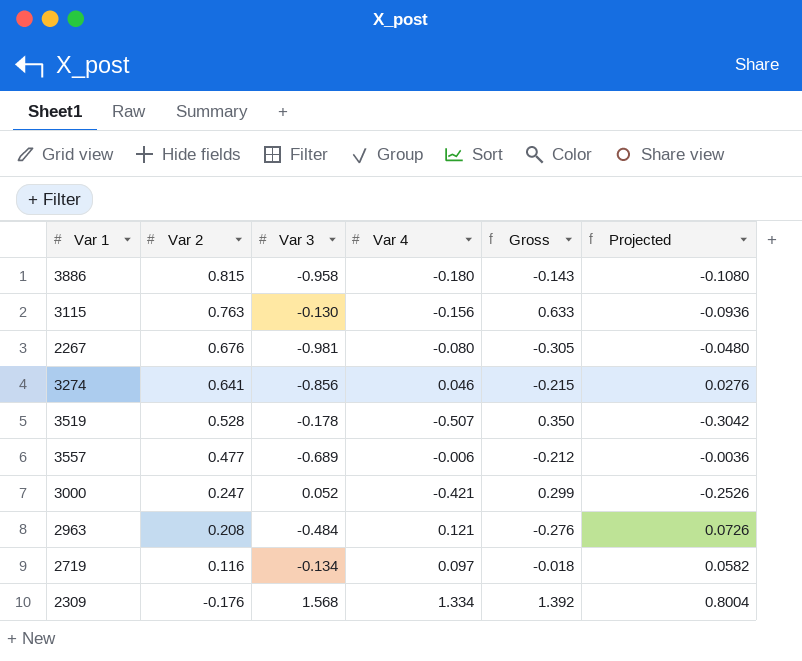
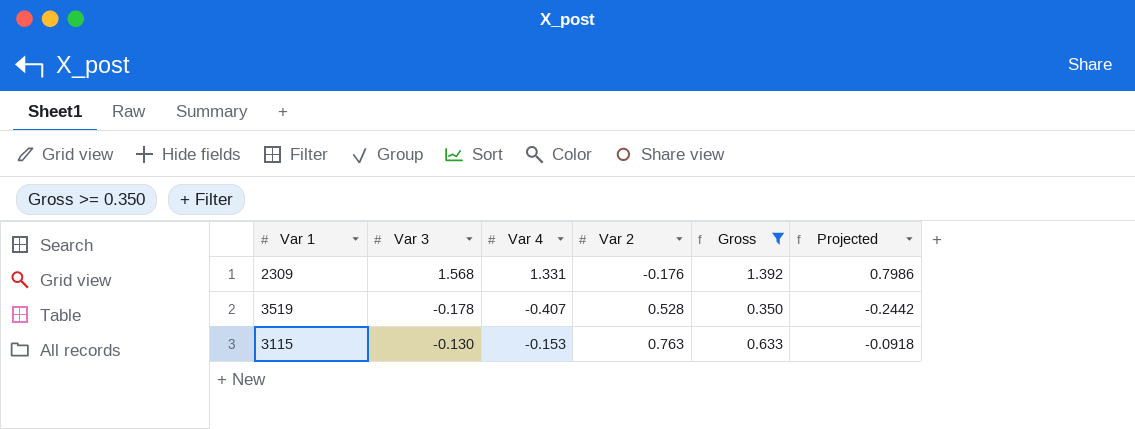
filter: none -> Gross >= 0.350
row order: Var 2 descending -> Var 2 ascending
column Var 2 | position: 2 -> 4
2309 | Var 4: 1.334 -> 1.331
2309 | Projected: 0.8004 -> 0.7986
3519 | Var 4: -0.507 -> -0.407
3519 | Projected: -0.3042 -> -0.2442
3115 | Var 4: -0.156 -> -0.153
3115 | Projected: -0.0936 -> -0.0918

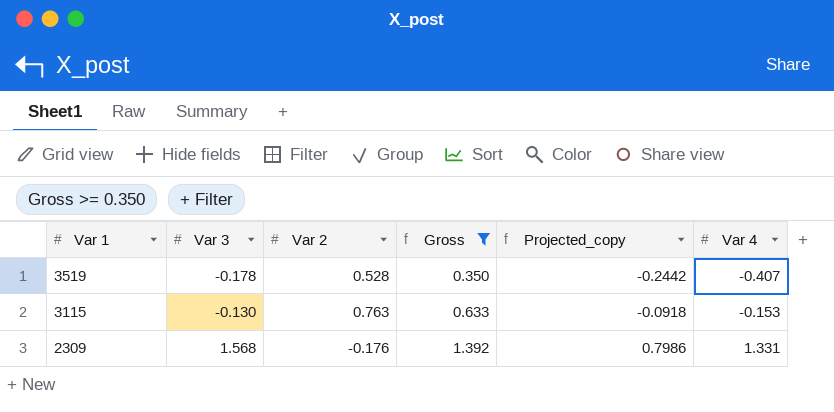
row order: Var 2 ascending -> Var 1 descending
column name: Projected -> Projected_copy
column Var 4 | position: 3 -> 6

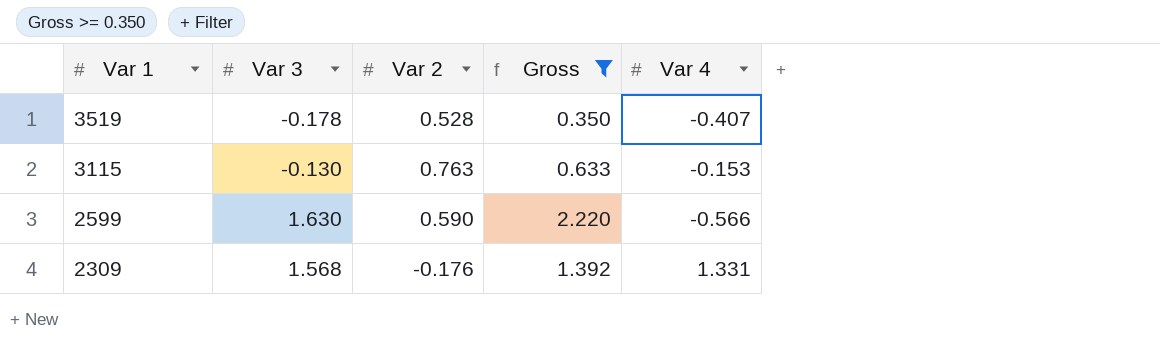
column Projected_copy | formula: [Var 4] * 0.6 -> none
row 2599: none -> 1.630 | 0.590 | 2.220 | -0.566

